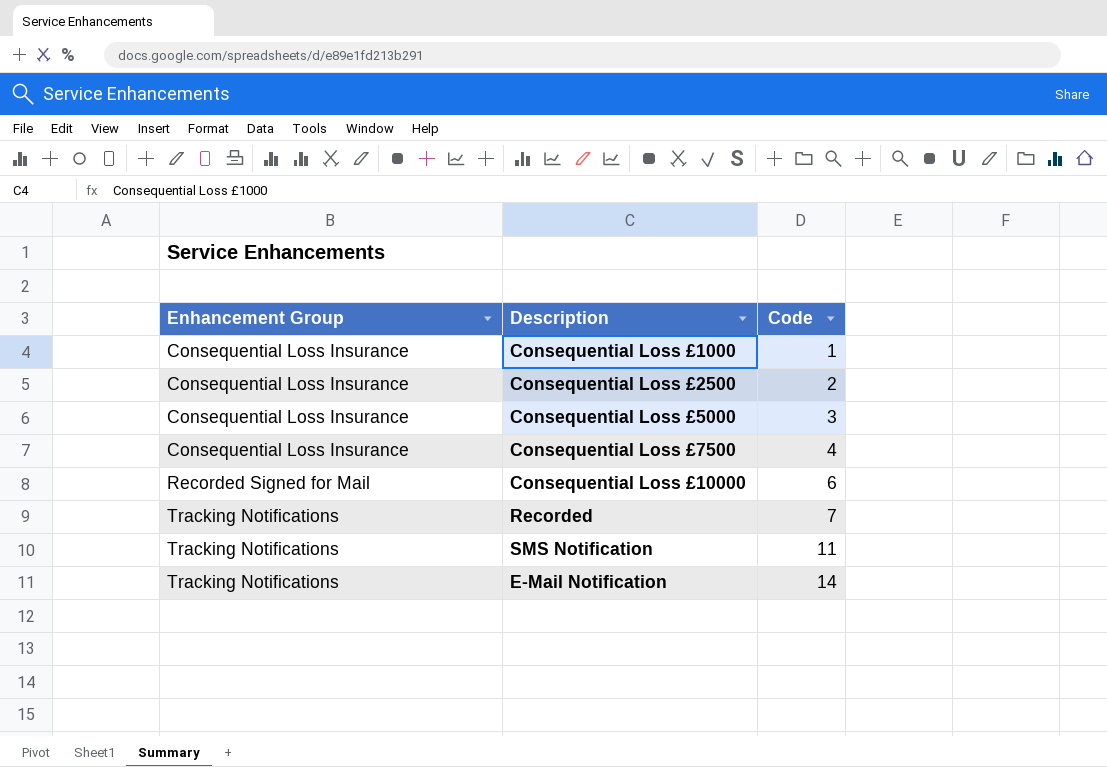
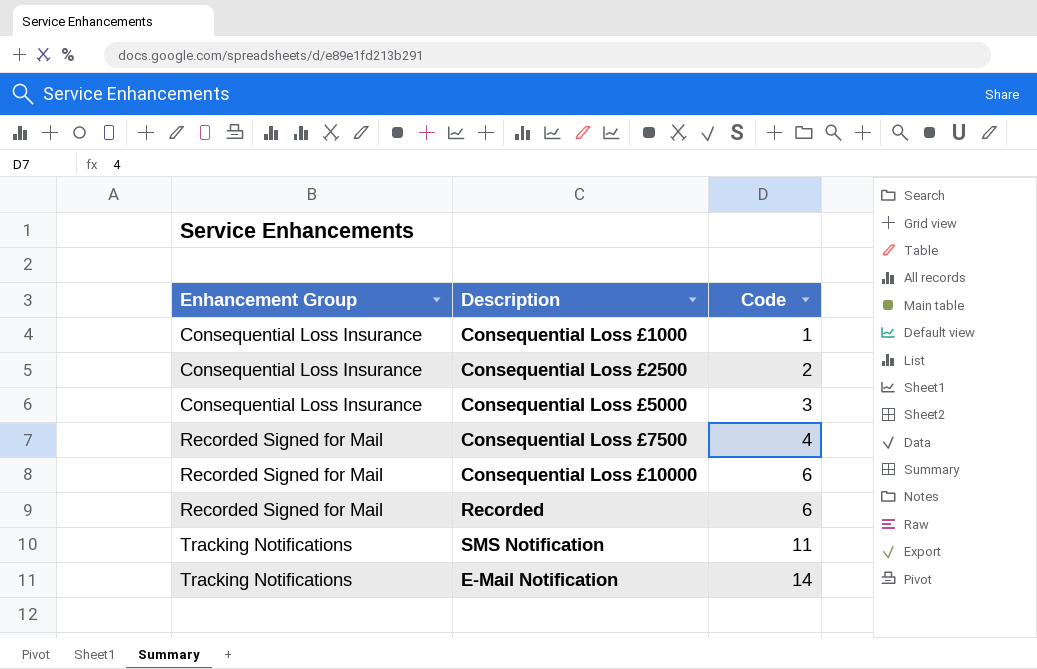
Consequential Loss £7500 | Enhancement Group: Consequential Loss Insurance -> Recorded Signed for Mail
Recorded | Enhancement Group: Tracking Notifications -> Recorded Signed for Mail
Recorded | Code: 7 -> 6

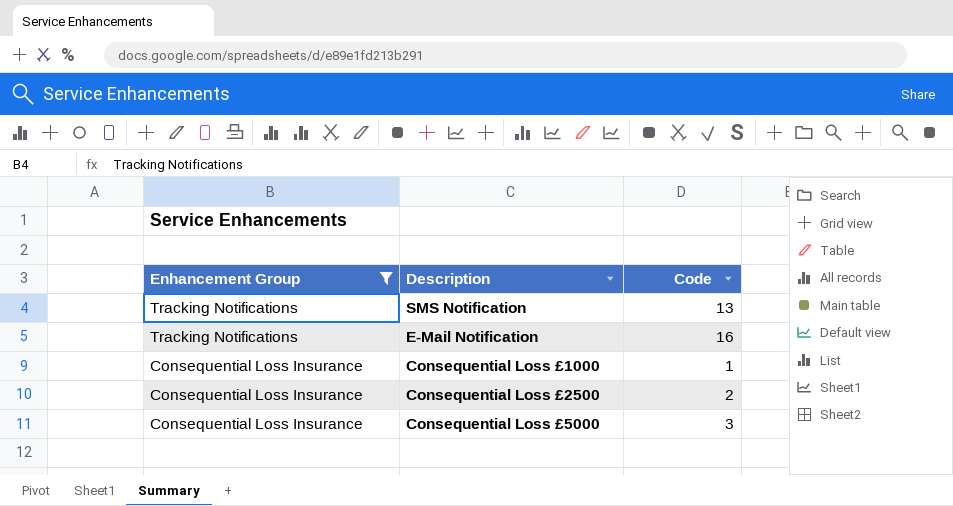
filter: none -> Enhancement Group != Recorded Signed for Mail
row order: Enhancement Group ascending -> Enhancement Group descending
SMS Notification | Code: 11 -> 13
E-Mail Notification | Code: 14 -> 16

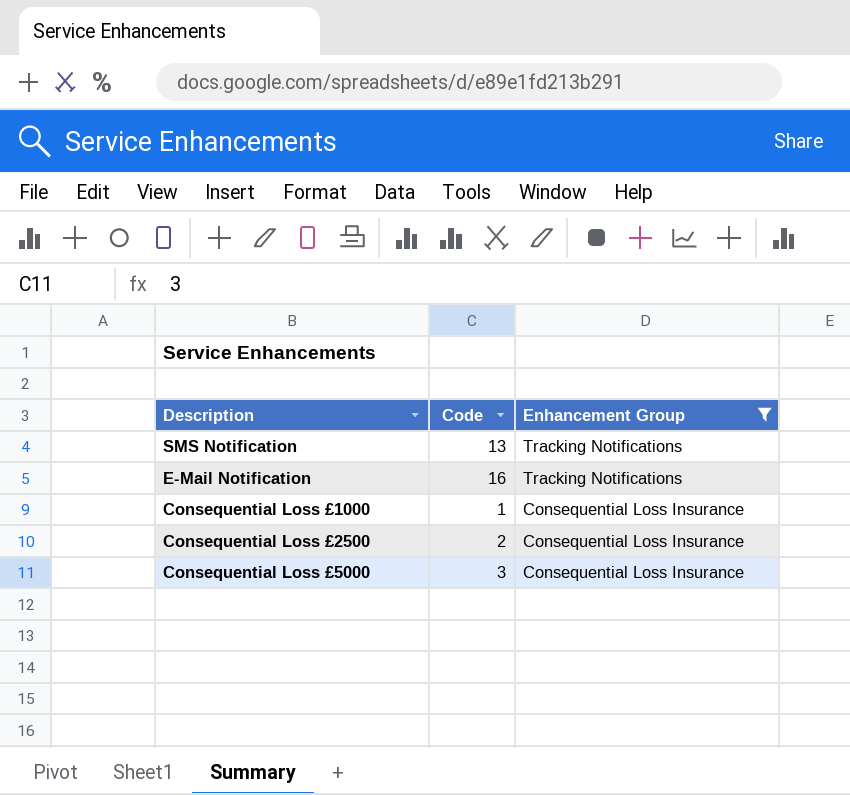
column Enhancement Group | position: 1 -> 3

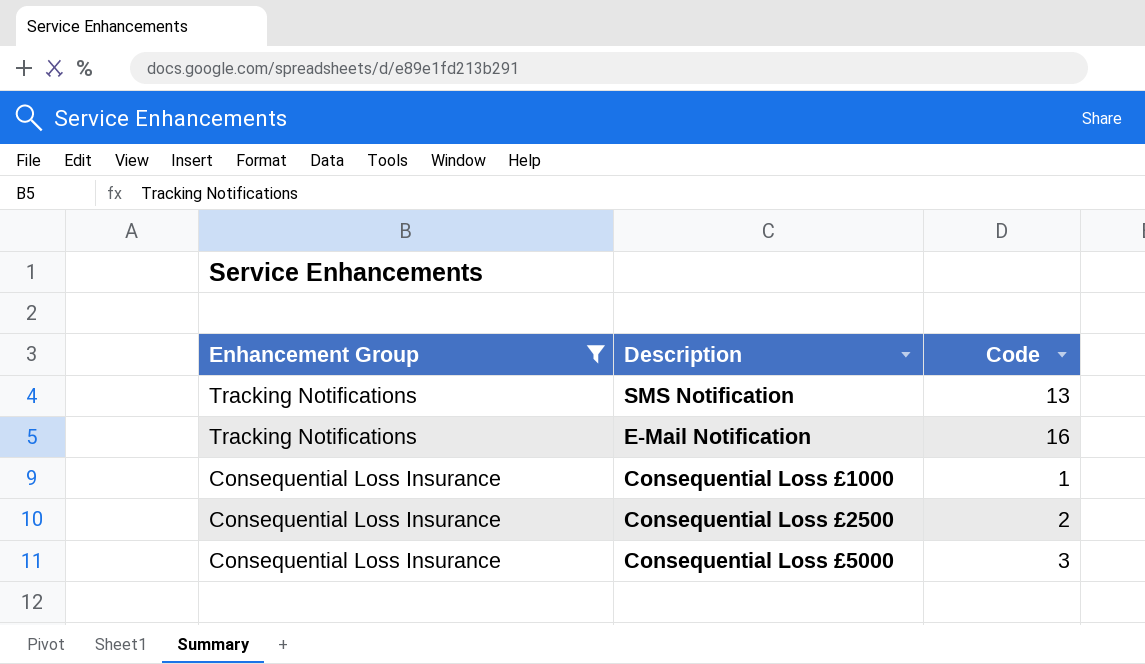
column Enhancement Group | position: 3 -> 1

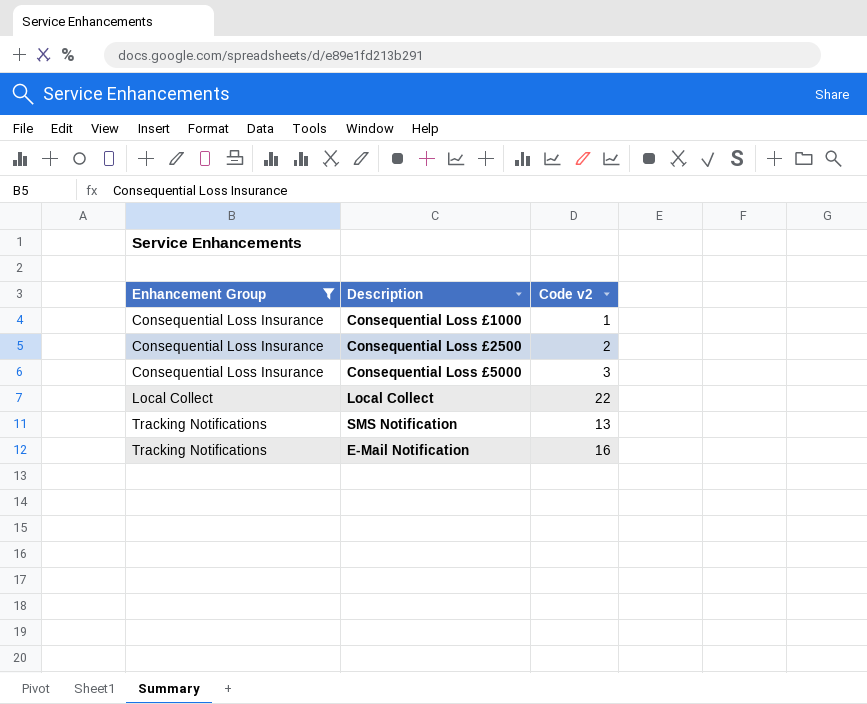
row order: Enhancement Group descending -> Enhancement Group ascending
column name: Code -> Code v2
row Local Collect: none -> Local Collect | 22

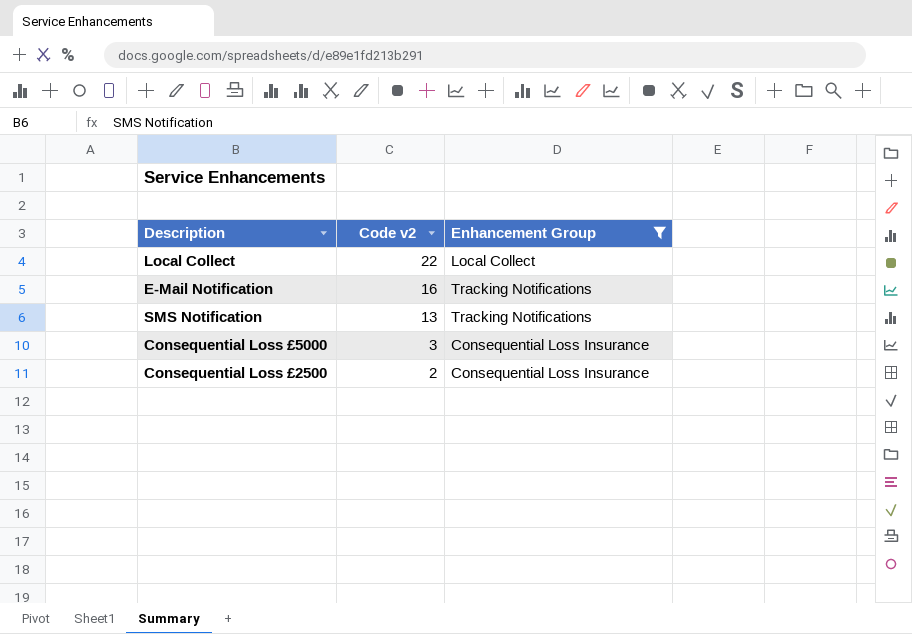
row order: Enhancement Group ascending -> Code v2 descending
column Enhancement Group | position: 1 -> 3
row Consequential Loss £1000: Consequential Loss Insurance | 1 -> none

